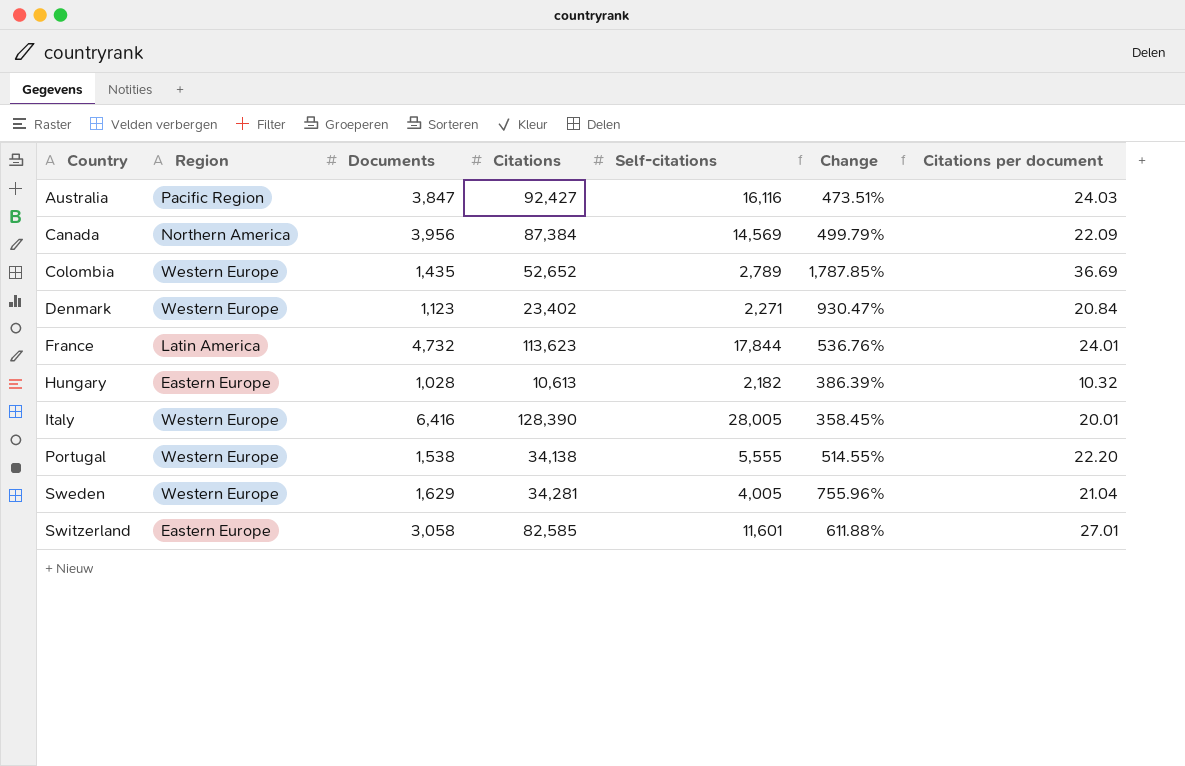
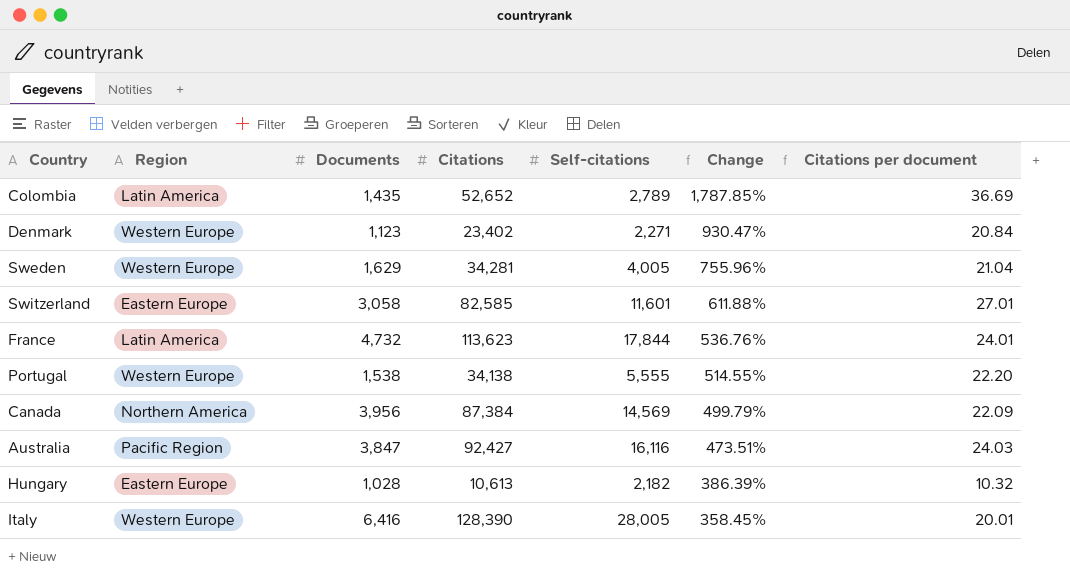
row order: Country ascending -> Change descending
Colombia | Region: Western Europe -> Latin America

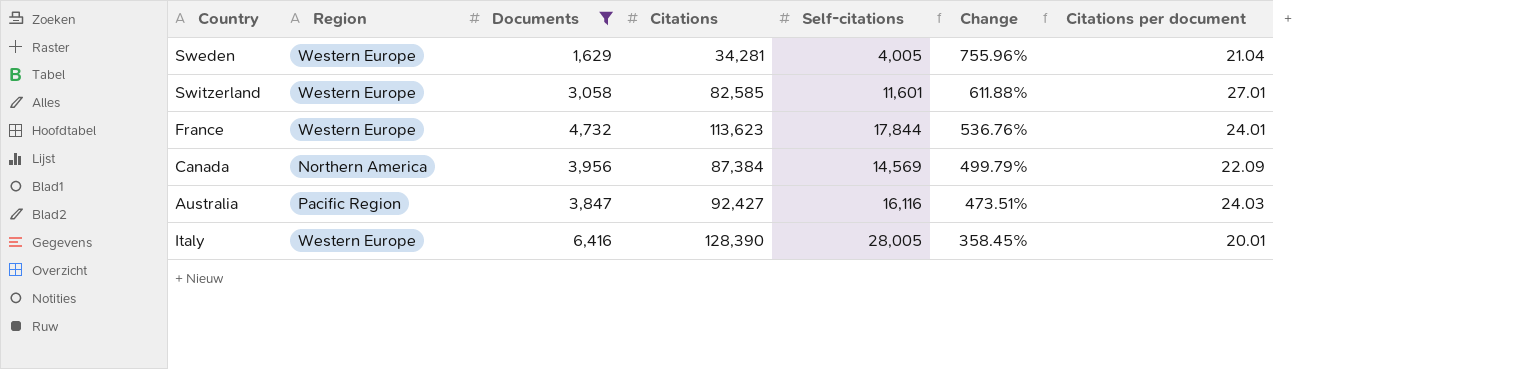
filter: none -> Documents >= 1,629
Switzerland | Region: Eastern Europe -> Western Europe
France | Region: Latin America -> Western Europe

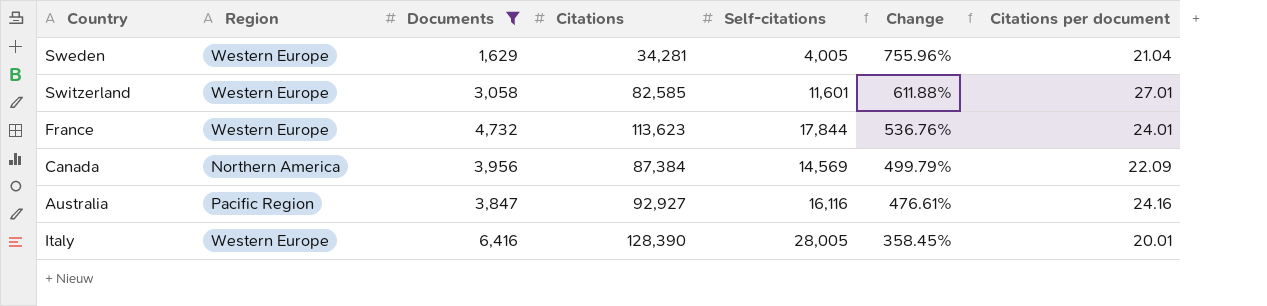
Australia | Citations: 92,427 -> 92,927
Australia | Change: 473.51% -> 476.61%
Australia | Citations per document: 24.03 -> 24.16

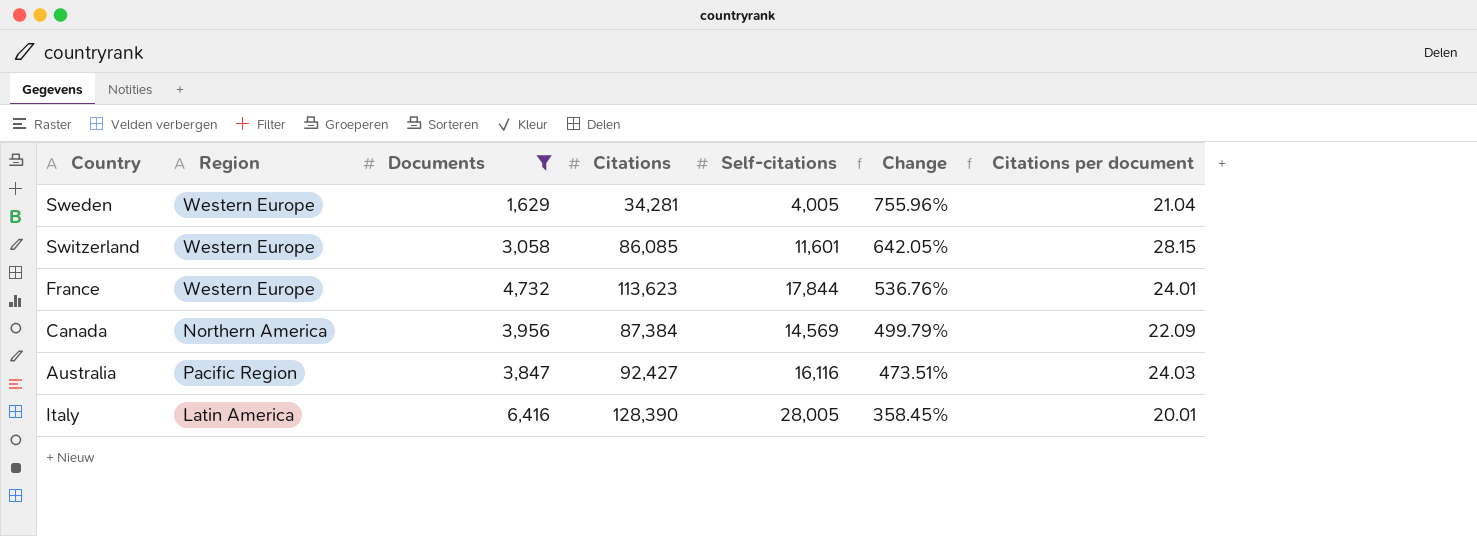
Switzerland | Citations: 82,585 -> 86,085
Switzerland | Change: 611.88% -> 642.05%
Switzerland | Citations per document: 27.01 -> 28.15
Australia | Citations: 92,927 -> 92,427
Australia | Change: 476.61% -> 473.51%
Australia | Citations per document: 24.16 -> 24.03
Italy | Region: Western Europe -> Latin America

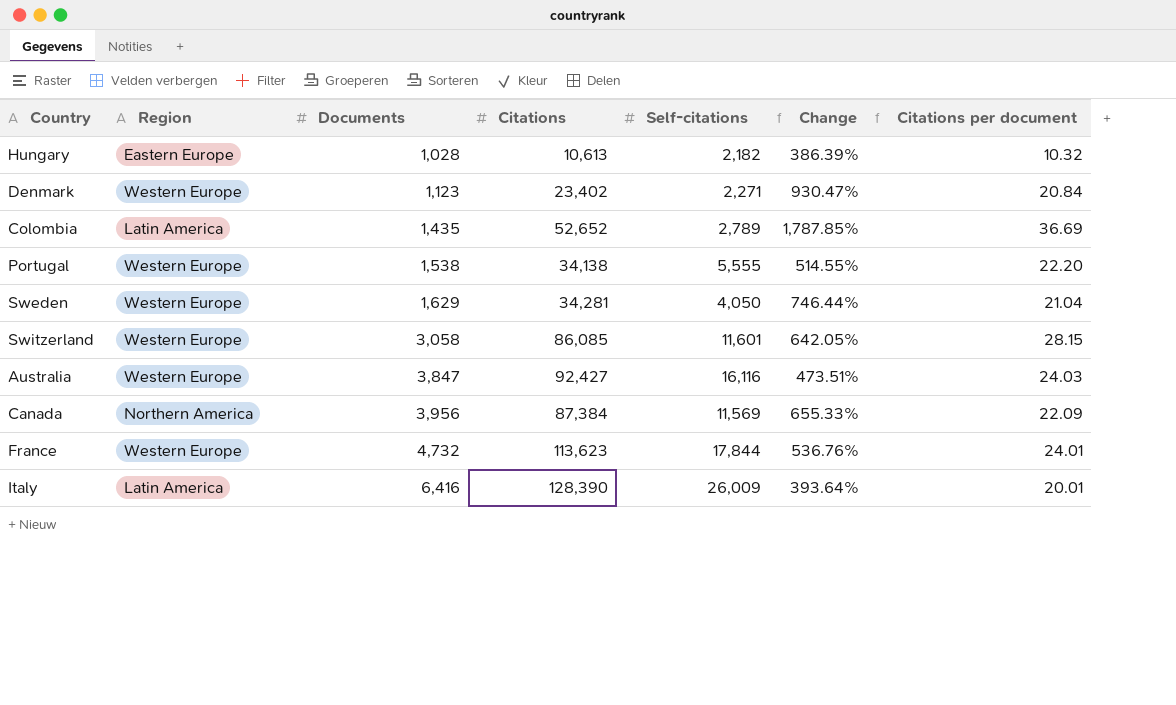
filter: Documents >= 1,629 -> none
row order: Change descending -> Documents ascending
Sweden | Self-citations: 4,005 -> 4,050
Sweden | Change: 755.96% -> 746.44%
Australia | Region: Pacific Region -> Western Europe
Canada | Self-citations: 14,569 -> 11,569
Canada | Change: 499.79% -> 655.33%
Italy | Self-citations: 28,005 -> 26,009
Italy | Change: 358.45% -> 393.64%

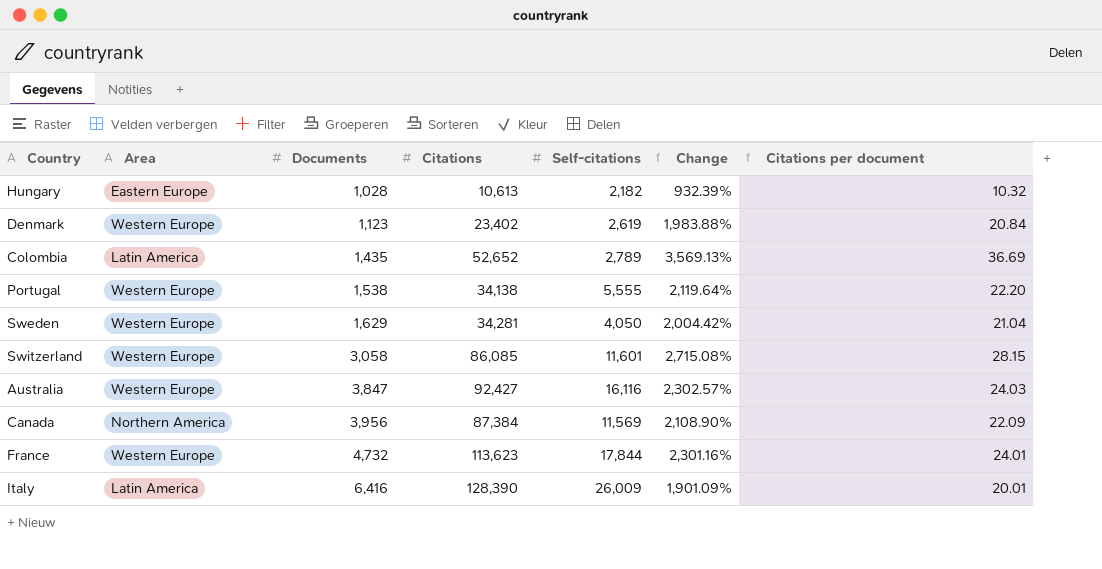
column name: Region -> Area
column Change | formula: ([Citations] - [Self-citations]) / [Self-citations] -> ([Citations] - [Documents]) / [Documents]
Denmark | Self-citations: 2,271 -> 2,619

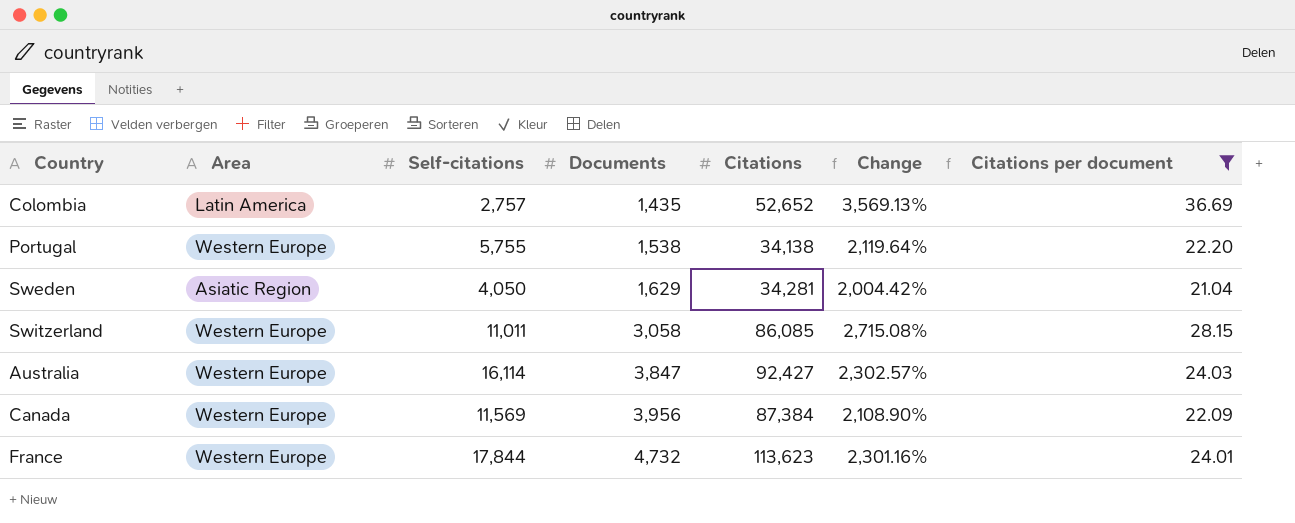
filter: none -> Citations per document >= 21.04
column Self-citations | position: 5 -> 3
Colombia | Self-citations: 2,789 -> 2,757
Portugal | Self-citations: 5,555 -> 5,755
Sweden | Area: Western Europe -> Asiatic Region
Switzerland | Self-citations: 11,601 -> 11,011
Australia | Self-citations: 16,116 -> 16,114
Canada | Area: Northern America -> Western Europe

